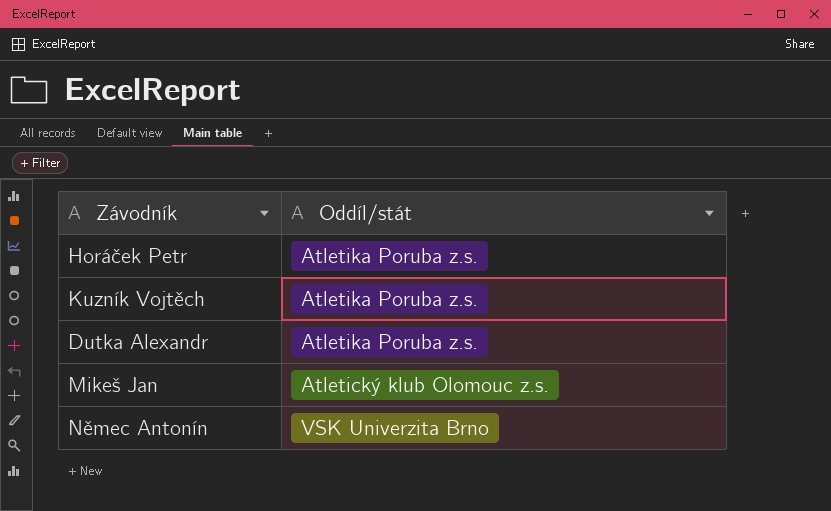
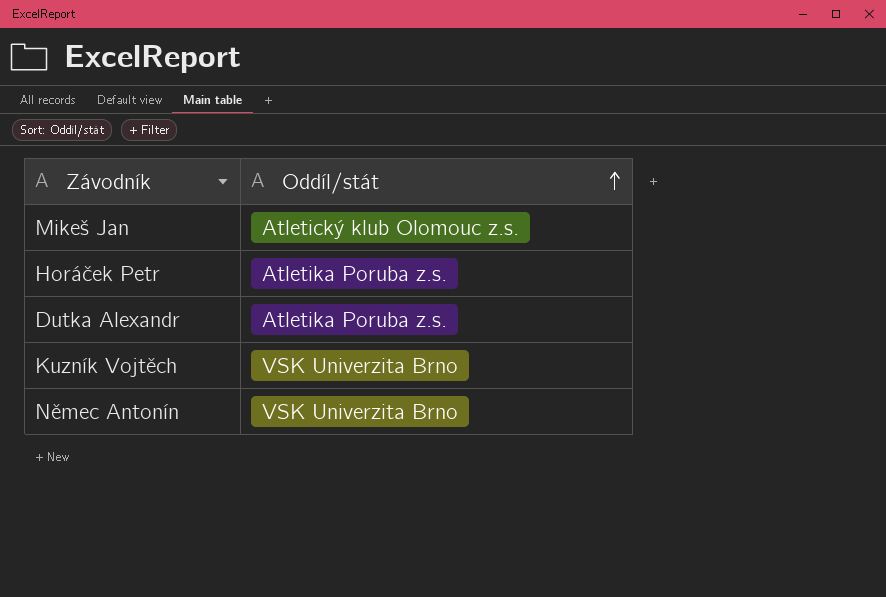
row order: none -> Oddíl/stát ascending
Kuzník Vojtěch | Oddíl/stát: Atletika Poruba z.s. -> VSK Univerzita Brno

